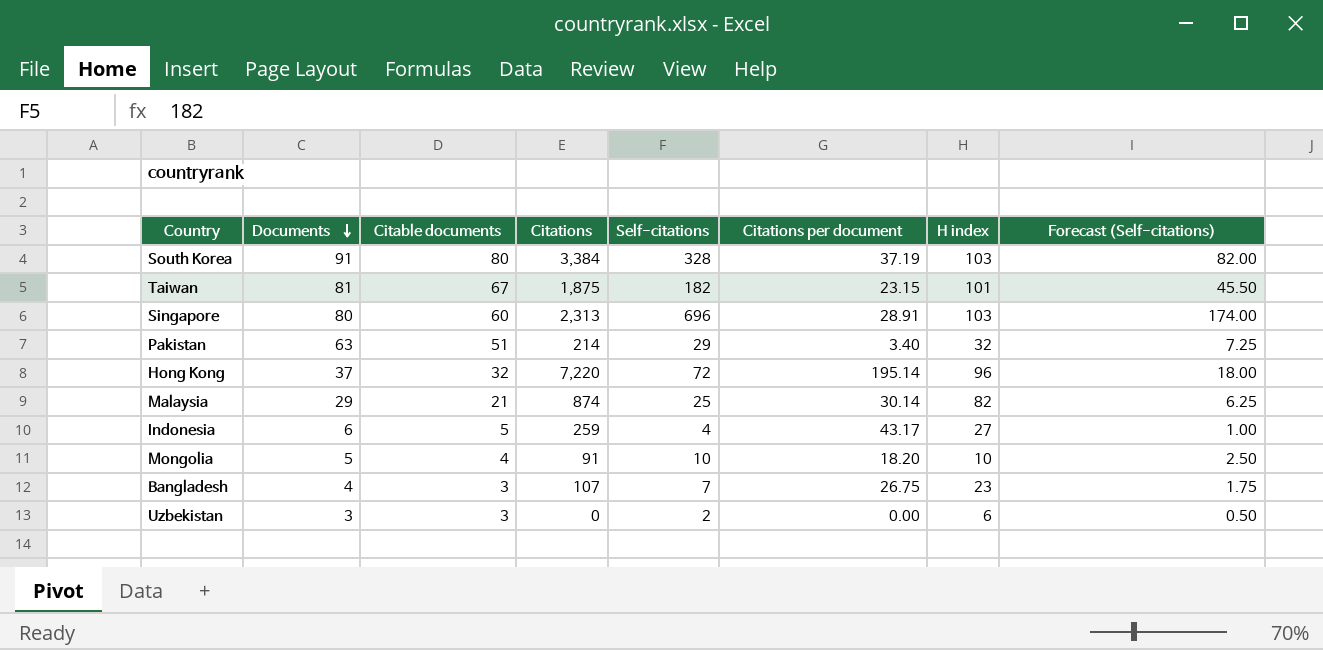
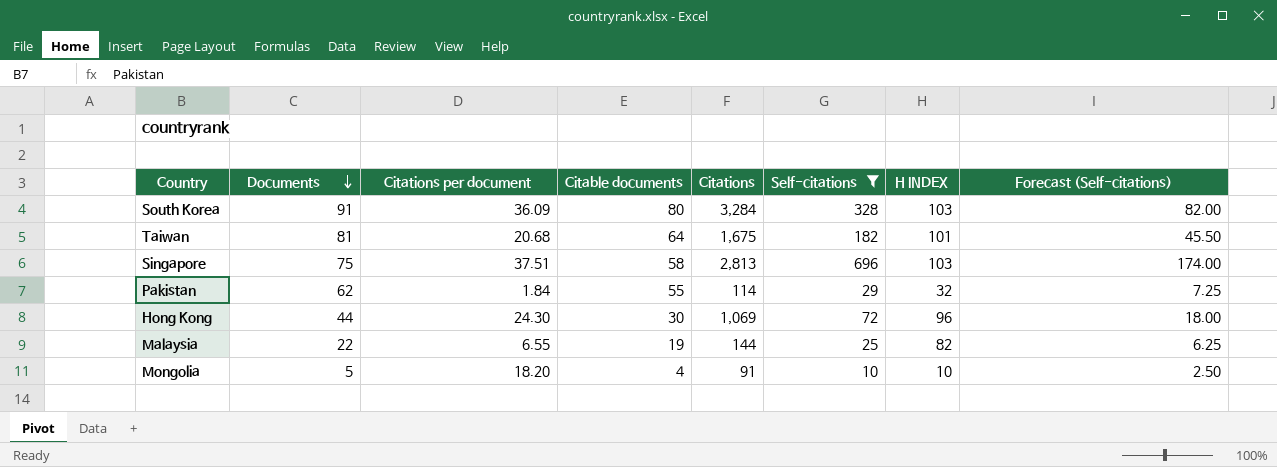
filter: none -> Self-citations >= 10
column Citations per document | position: 6 -> 3
column name: H index -> H INDEX
South Korea | Citations per document: 37.19 -> 36.09
South Korea | Citations: 3,384 -> 3,284
Taiwan | Citations per document: 23.15 -> 20.68
Taiwan | Citable documents: 67 -> 64
Taiwan | Citations: 1,875 -> 1,675
Singapore | Documents: 80 -> 75
Singapore | Citations per document: 28.91 -> 37.51
Singapore | Citable documents: 60 -> 58
Singapore | Citations: 2,313 -> 2,813
Pakistan | Documents: 63 -> 62
Pakistan | Citations per document: 3.40 -> 1.84
Pakistan | Citable documents: 51 -> 55
Pakistan | Citations: 214 -> 114
Hong Kong | Documents: 37 -> 44
Hong Kong | Citations per document: 195.14 -> 24.30
Hong Kong | Citable documents: 32 -> 30
Hong Kong | Citations: 7,220 -> 1,069
Malaysia | Documents: 29 -> 22
Malaysia | Citations per document: 30.14 -> 6.55
Malaysia | Citable documents: 21 -> 19
Malaysia | Citations: 874 -> 144

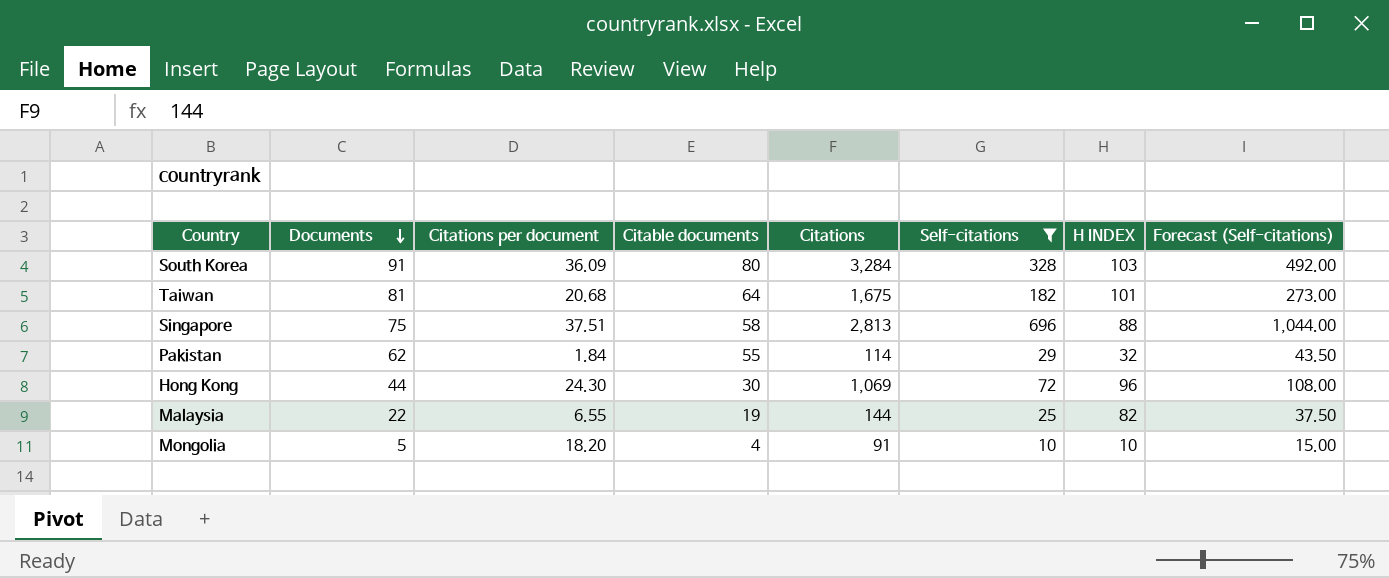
column Forecast (Self-citations) | formula: [Self-citations] * 0.25 -> [Self-citations] * 1.5
Singapore | H INDEX: 103 -> 88

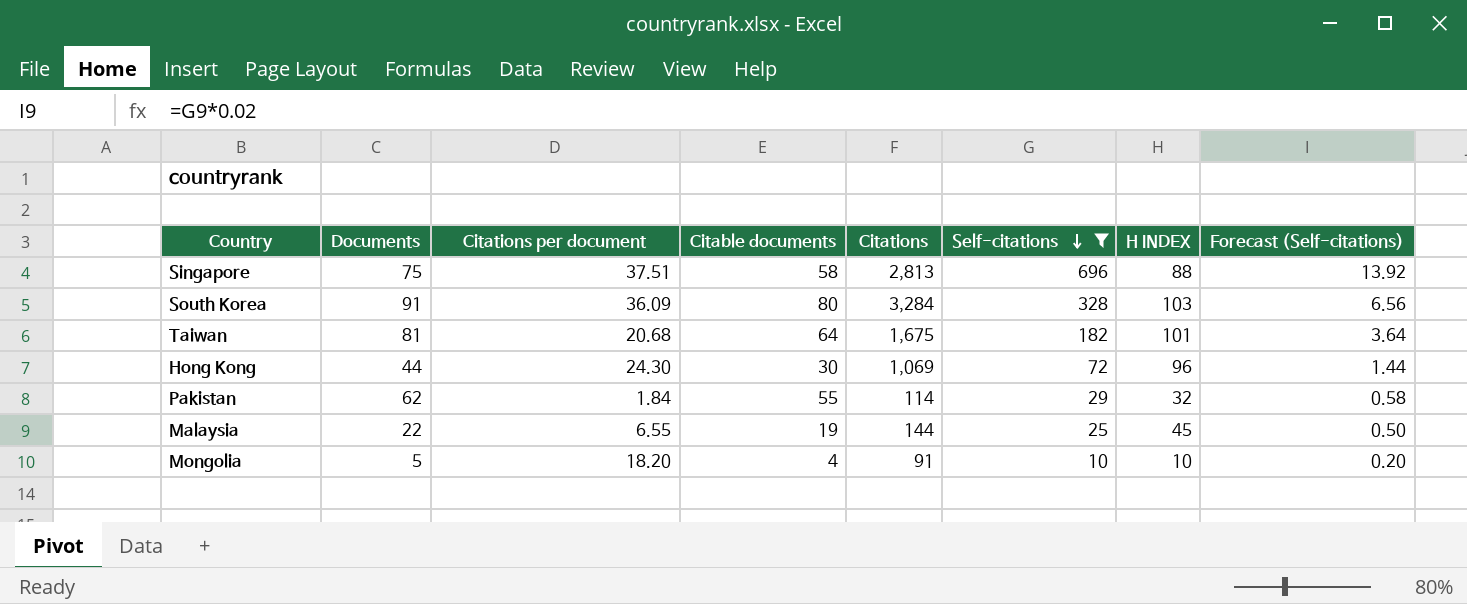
row order: Documents descending -> Self-citations descending
column Forecast (Self-citations) | formula: [Self-citations] * 1.5 -> [Self-citations] * 0.02
Malaysia | H INDEX: 82 -> 45

